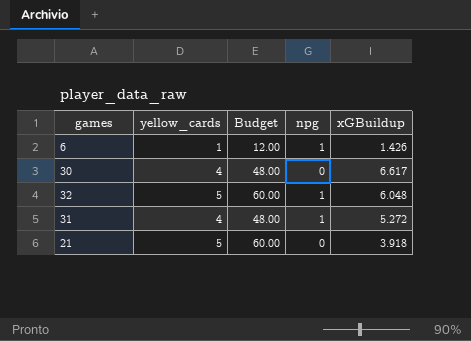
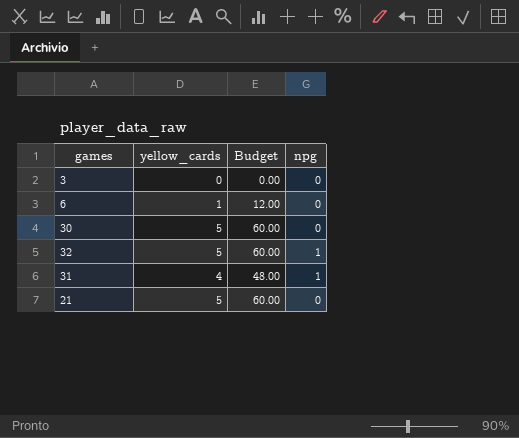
column xGBuildup | position: 5 -> none
row 3: none -> 0 | 0.00 | 0
6 | npg: 1 -> 0
30 | yellow_cards: 4 -> 5
30 | Budget: 48.00 -> 60.00

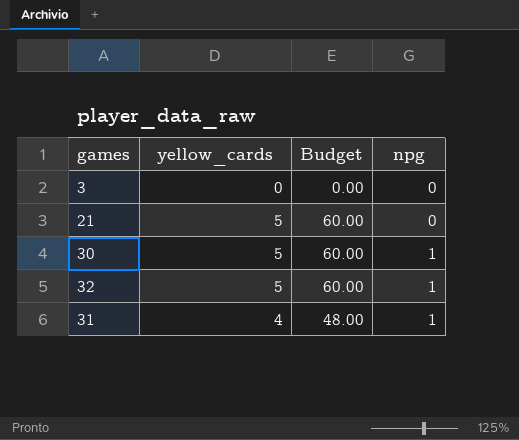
row order: none -> npg ascending
row 6: 1 | 12.00 | 0 -> none
30 | npg: 0 -> 1

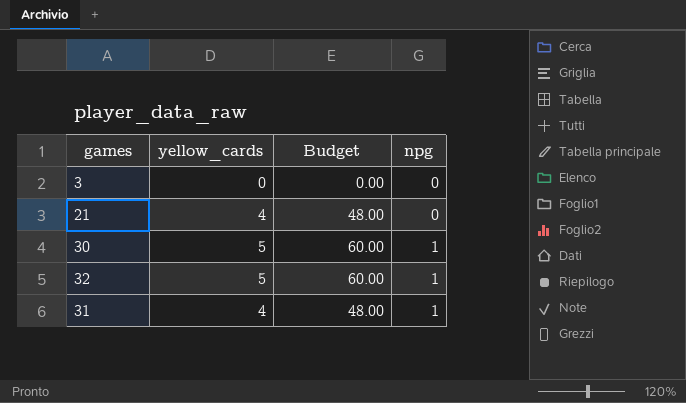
21 | yellow_cards: 5 -> 4
21 | Budget: 60.00 -> 48.00

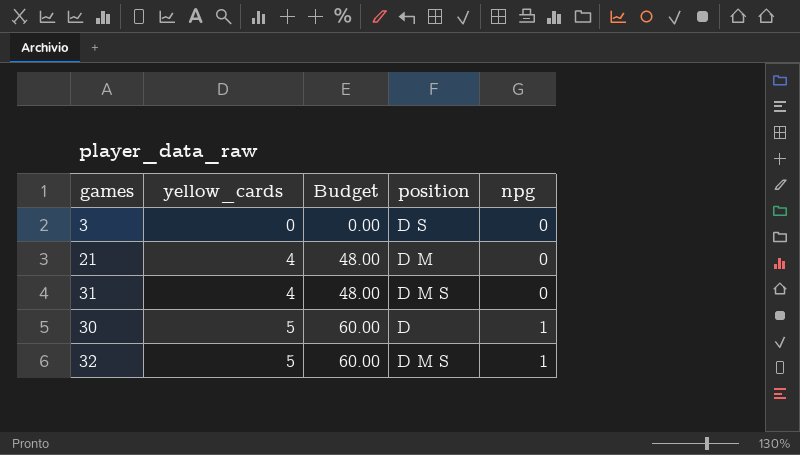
row order: npg ascending -> yellow_cards ascending
column position | position: none -> 4
31 | npg: 1 -> 0

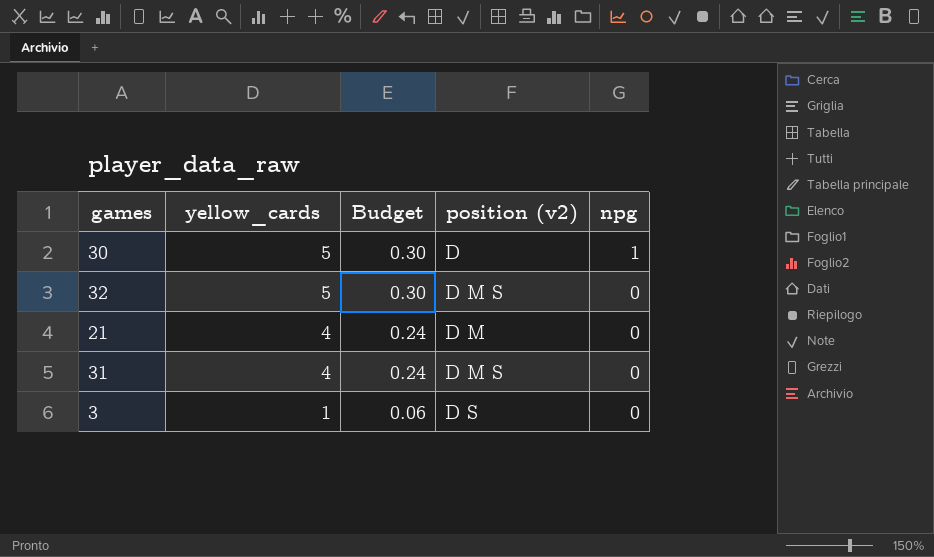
row order: yellow_cards ascending -> yellow_cards descending
column Budget | formula: [yellow_cards] * 12 -> [yellow_cards] * 0.06
column name: position -> position (v2)
32 | npg: 1 -> 0
3 | yellow_cards: 0 -> 1

